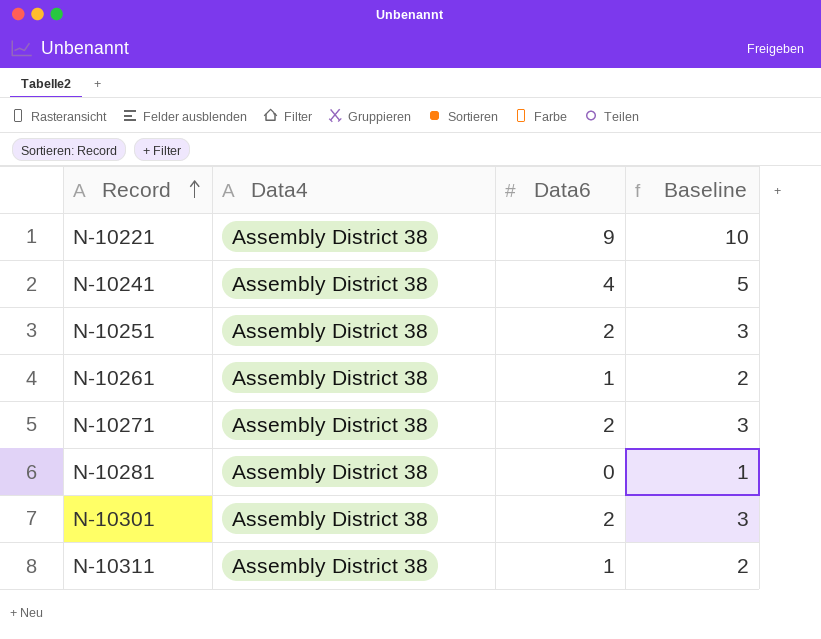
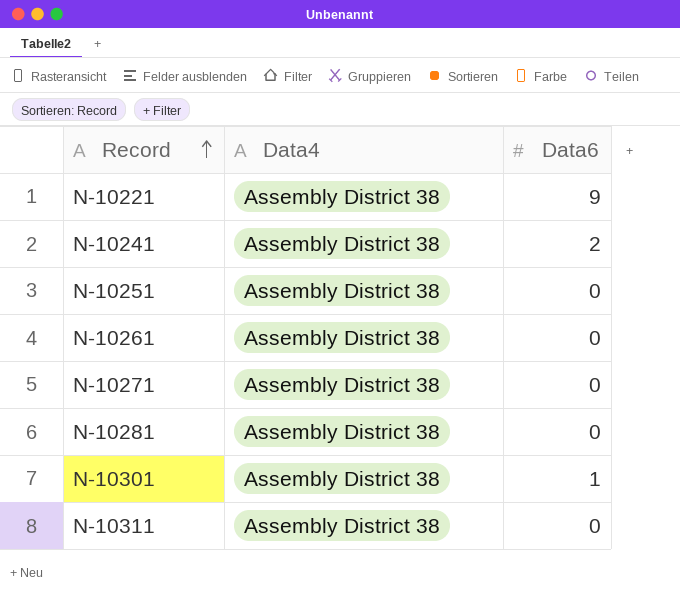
column Baseline | formula: [Data6] + 1 -> none
N-10241 | Data6: 4 -> 2
N-10251 | Data6: 2 -> 0
N-10261 | Data6: 1 -> 0
N-10271 | Data6: 2 -> 0
N-10301 | Data6: 2 -> 1
N-10311 | Data6: 1 -> 0

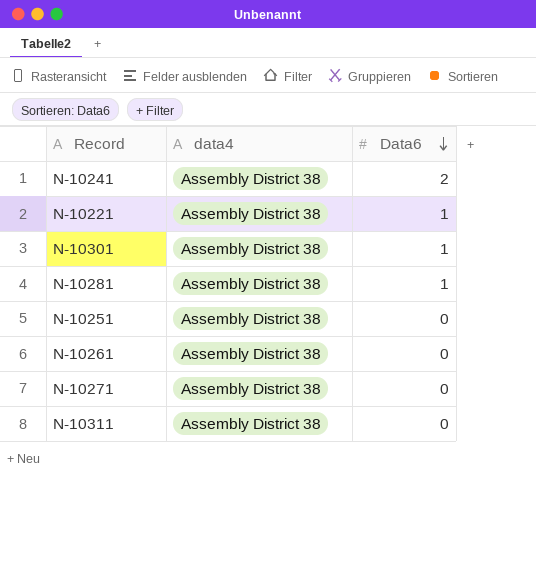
row order: Record ascending -> Data6 descending
column name: Data4 -> data4
N-10221 | Data6: 9 -> 1
N-10281 | Data6: 0 -> 1

